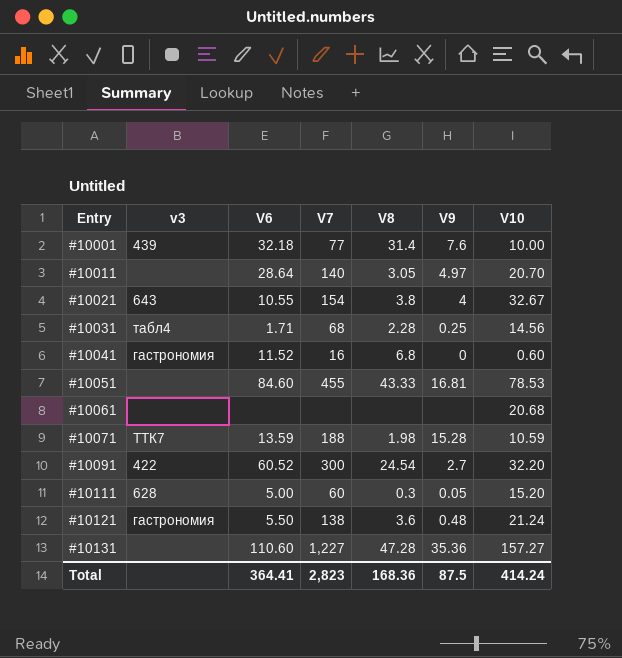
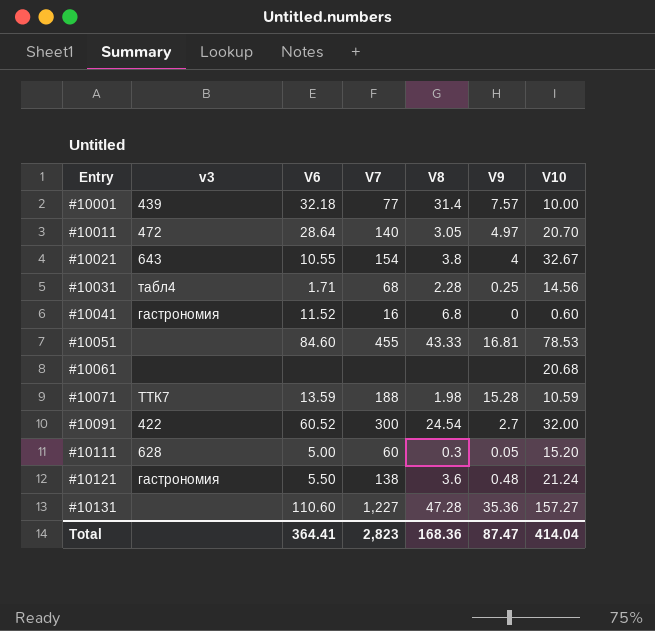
#10001 | V9: 7.6 -> 7.57
#10011 | v3: none -> 472
#10091 | V10: 32.20 -> 32.00
Total | V9: 87.5 -> 87.47
Total | V10: 414.24 -> 414.04

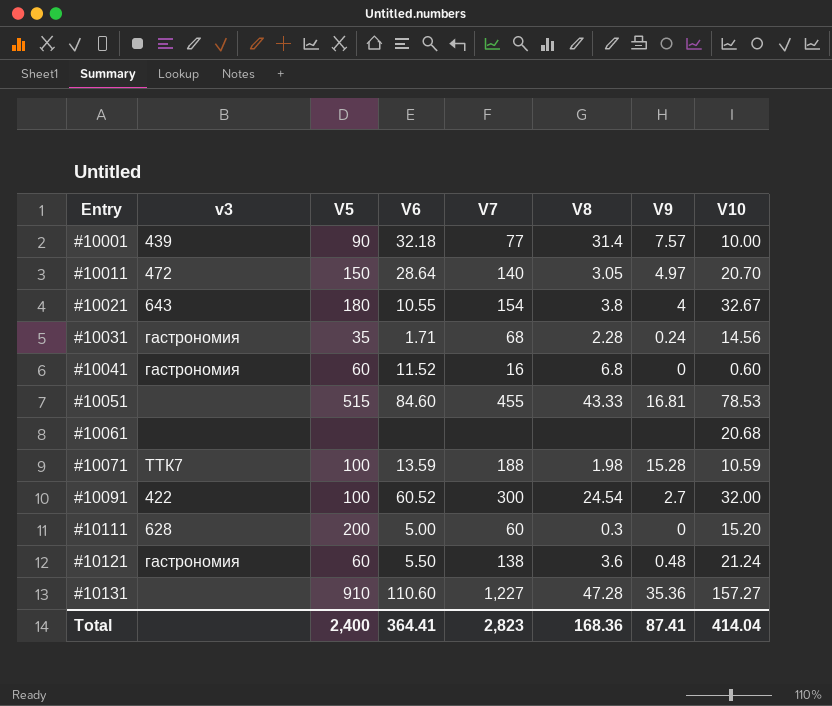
column V5 | position: none -> 3
#10031 | v3: табл4 -> гастрономия
#10031 | V9: 0.25 -> 0.24
#10111 | V9: 0.05 -> 0
Total | V9: 87.47 -> 87.41

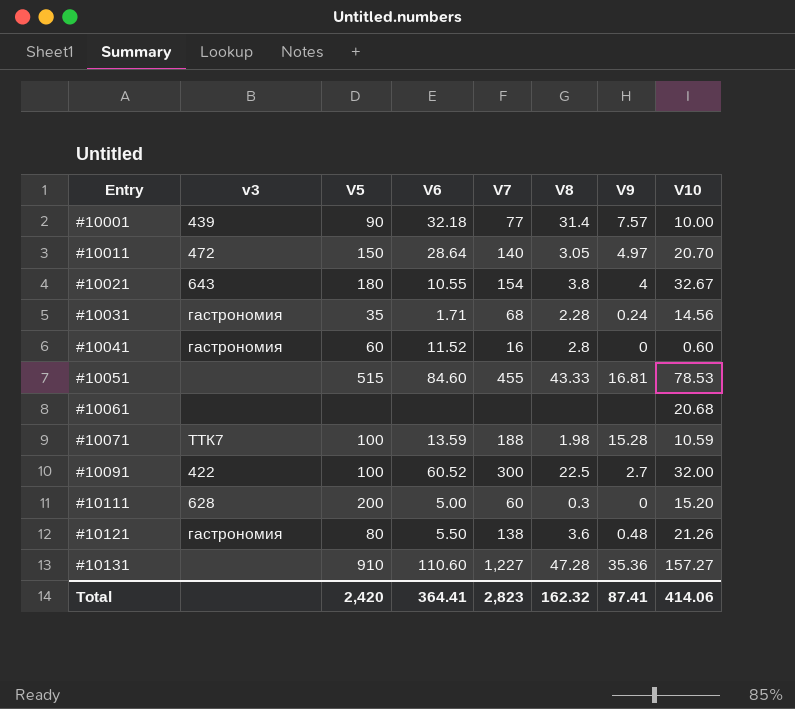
#10041 | V8: 6.8 -> 2.8
#10091 | V8: 24.54 -> 22.5
#10121 | V5: 60 -> 80
#10121 | V10: 21.24 -> 21.26
Total | V5: 2,400 -> 2,420
Total | V8: 168.36 -> 162.32
Total | V10: 414.04 -> 414.06

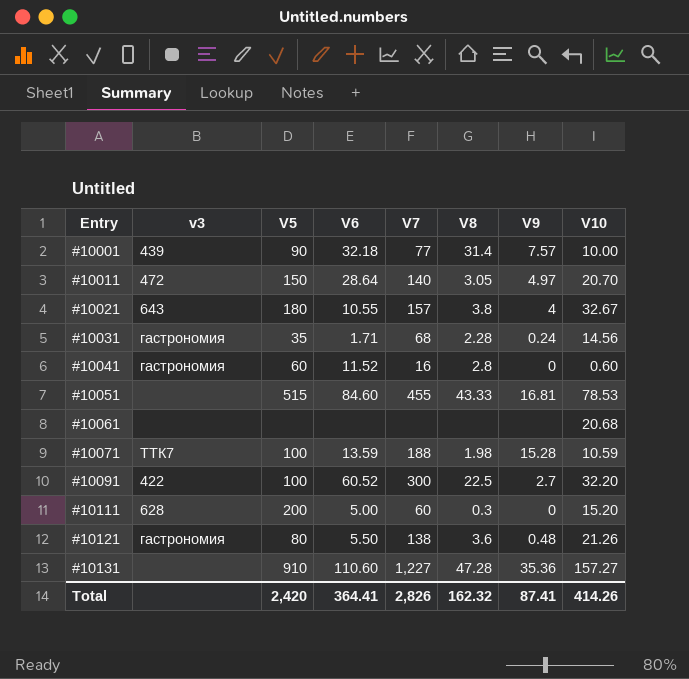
#10021 | V7: 154 -> 157
#10091 | V10: 32.00 -> 32.20
Total | V7: 2,823 -> 2,826
Total | V10: 414.06 -> 414.26

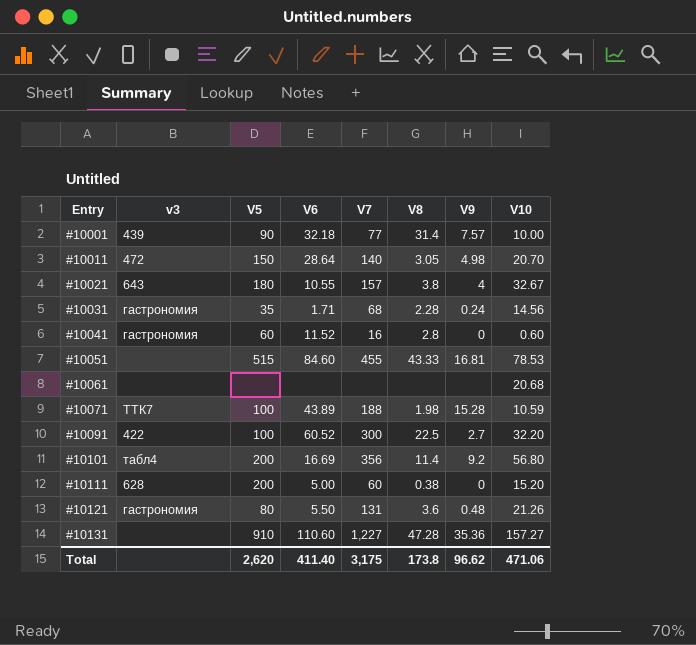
#10011 | V9: 4.97 -> 4.98
#10071 | V6: 13.59 -> 43.89
row #10101: none -> табл4 | 200 | 16.69 | 356 | 11.4 | 9.2 | 56.80
#10111 | V8: 0.3 -> 0.38
#10121 | V7: 138 -> 131
Total | V5: 2,420 -> 2,620
Total | V6: 364.41 -> 411.40
Total | V7: 2,826 -> 3,175
Total | V8: 162.32 -> 173.8
Total | V9: 87.41 -> 96.62
Total | V10: 414.26 -> 471.06

